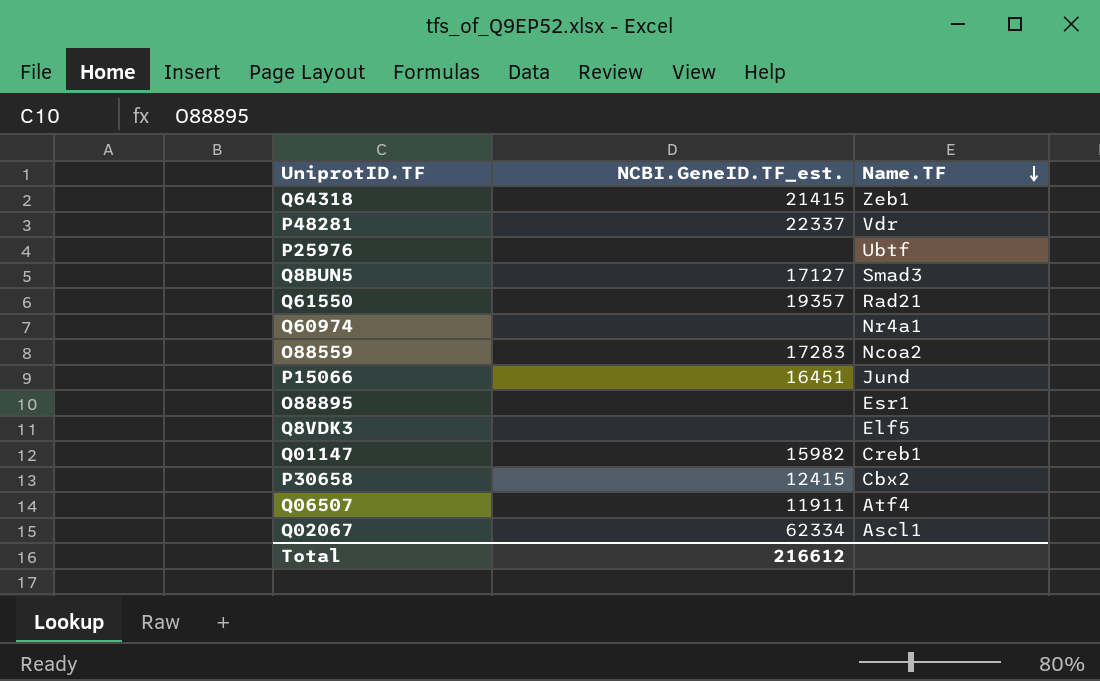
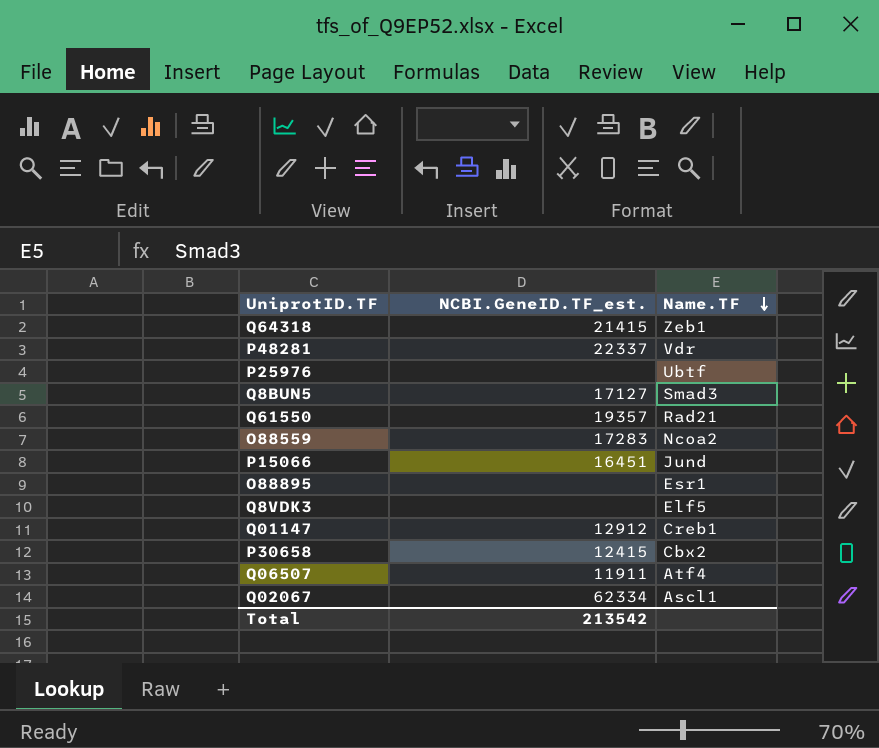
row Q60974: none | Nr4a1 -> none
Q01147 | NCBI.GeneID.TF_est.: 15982 -> 12912
Total | NCBI.GeneID.TF_est.: 216612 -> 213542

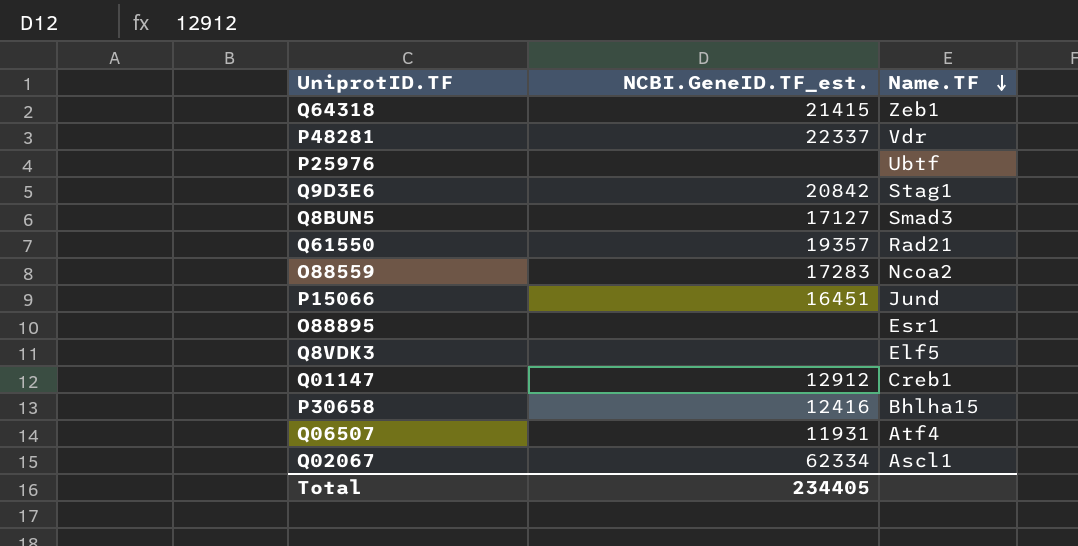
row Q9D3E6: none -> 20842 | Stag1
P30658 | NCBI.GeneID.TF_est.: 12415 -> 12416
P30658 | Name.TF: Cbx2 -> Bhlha15
Q06507 | NCBI.GeneID.TF_est.: 11911 -> 11931
Total | NCBI.GeneID.TF_est.: 213542 -> 234405

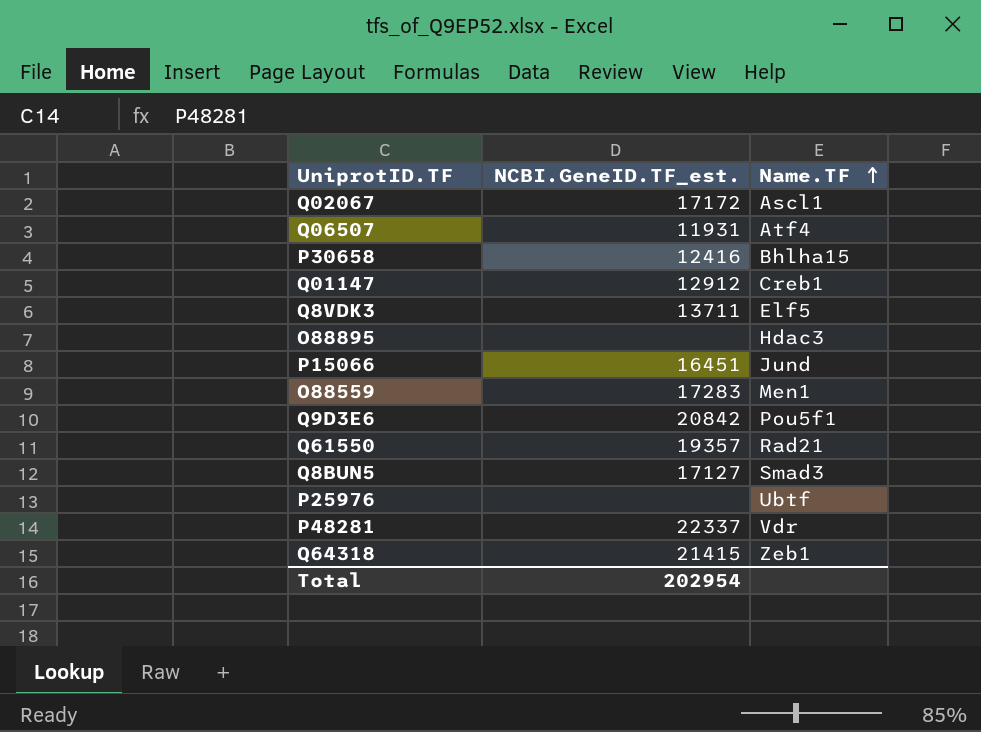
row order: Name.TF descending -> Name.TF ascending
Q02067 | NCBI.GeneID.TF_est.: 62334 -> 17172
Q8VDK3 | NCBI.GeneID.TF_est.: none -> 13711
O88895 | Name.TF: Esr1 -> Hdac3
O88559 | Name.TF: Ncoa2 -> Men1
Q9D3E6 | Name.TF: Stag1 -> Pou5f1
Total | NCBI.GeneID.TF_est.: 234405 -> 202954

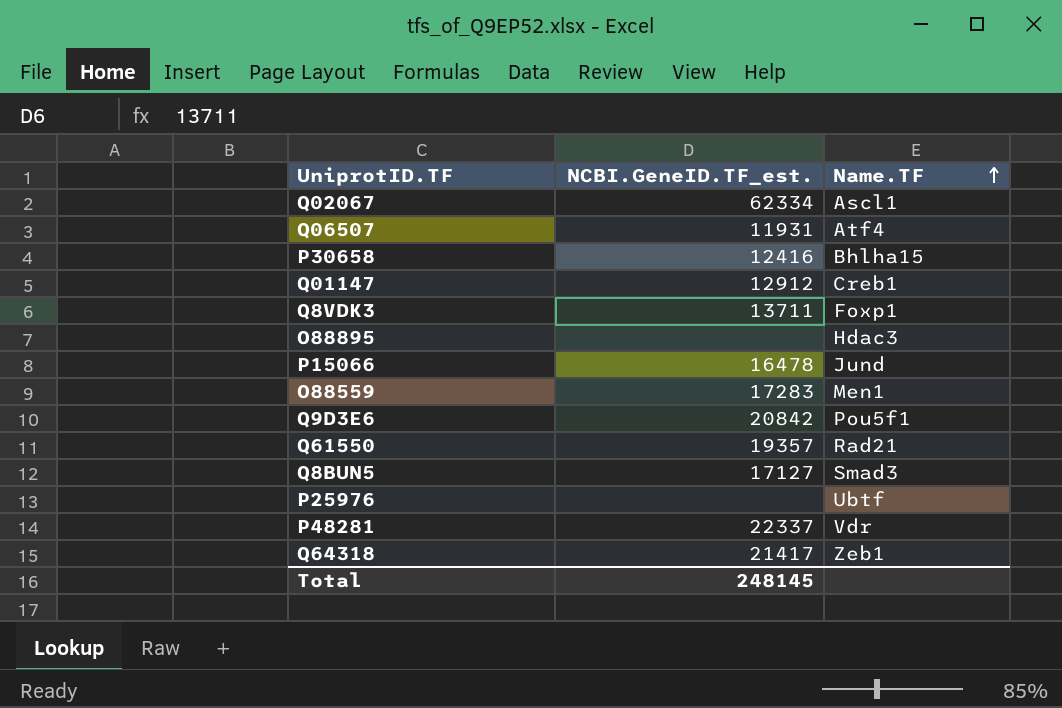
Q02067 | NCBI.GeneID.TF_est.: 17172 -> 62334
Q8VDK3 | Name.TF: Elf5 -> Foxp1
P15066 | NCBI.GeneID.TF_est.: 16451 -> 16478
Q64318 | NCBI.GeneID.TF_est.: 21415 -> 21417
Total | NCBI.GeneID.TF_est.: 202954 -> 248145

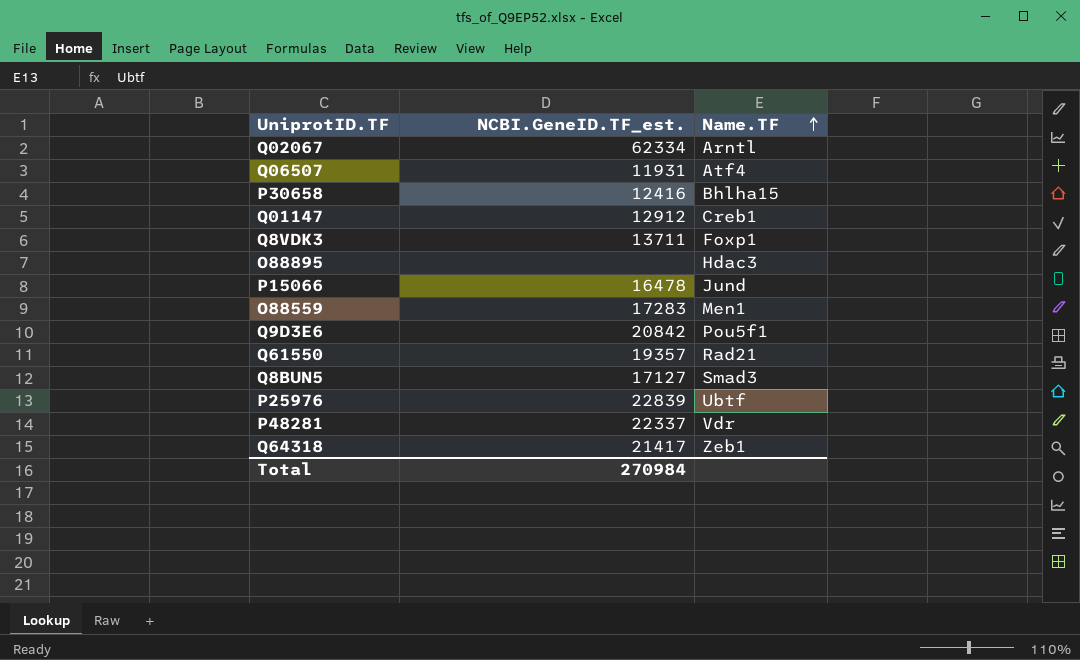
Q02067 | Name.TF: Ascl1 -> Arntl
P25976 | NCBI.GeneID.TF_est.: none -> 22839
Total | NCBI.GeneID.TF_est.: 248145 -> 270984

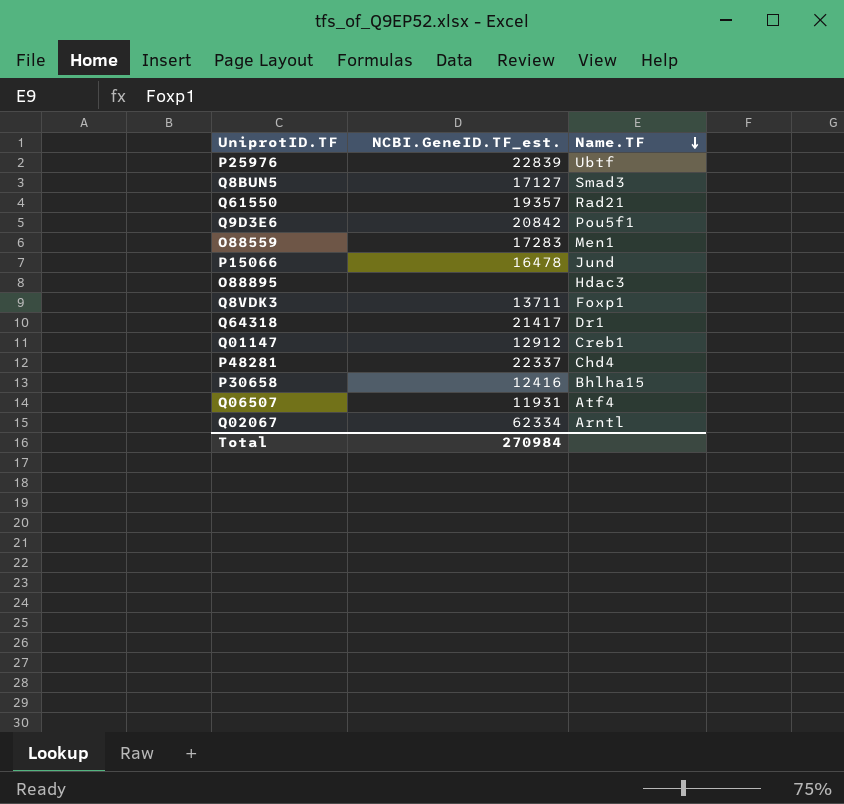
row order: Name.TF ascending -> Name.TF descending
Q64318 | Name.TF: Zeb1 -> Dr1
P48281 | Name.TF: Vdr -> Chd4

